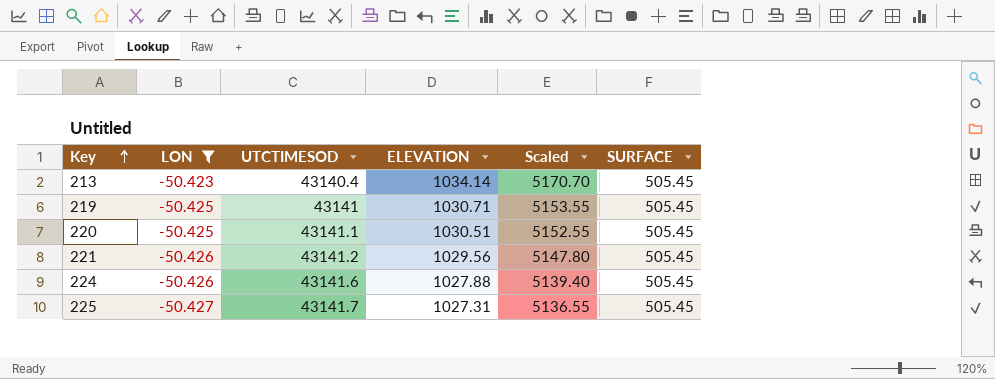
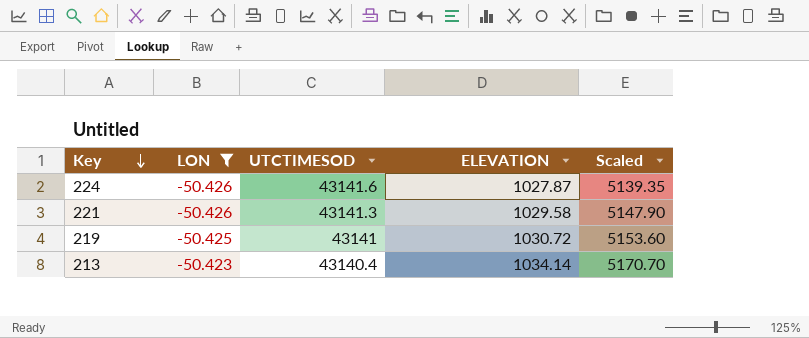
row order: Key ascending -> Key descending
column SURFACE | position: 6 -> none
row 220: -50.425 | 43141.1 | 1030.51 | 5152.55 | 505.45 -> none
row 225: -50.427 | 43141.7 | 1027.31 | 5136.55 | 505.45 -> none
224 | ELEVATION: 1027.88 -> 1027.87
224 | Scaled: 5139.40 -> 5139.35
221 | UTCTIMESOD: 43141.2 -> 43141.3
221 | ELEVATION: 1029.56 -> 1029.58
221 | Scaled: 5147.80 -> 5147.90
219 | ELEVATION: 1030.71 -> 1030.72
219 | Scaled: 5153.55 -> 5153.60

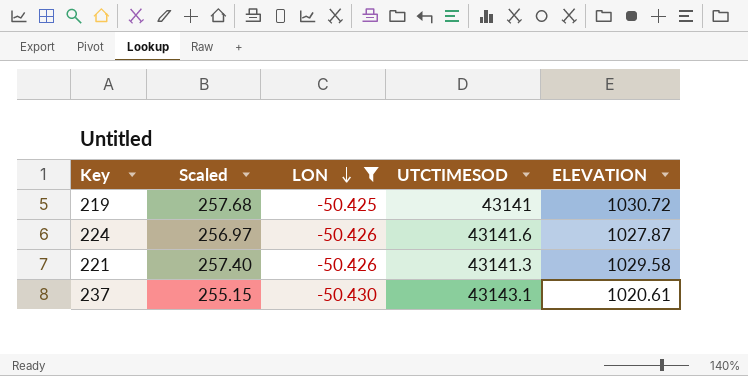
row order: Key descending -> LON descending
column Scaled | formula: [ELEVATION] * 5 -> [ELEVATION] * 0.25
column Scaled | position: 5 -> 2
row 213: -50.423 | 43140.4 | 1034.14 | 5170.70 -> none
row 237: none -> 255.15 | -50.430 | 43143.1 | 1020.61

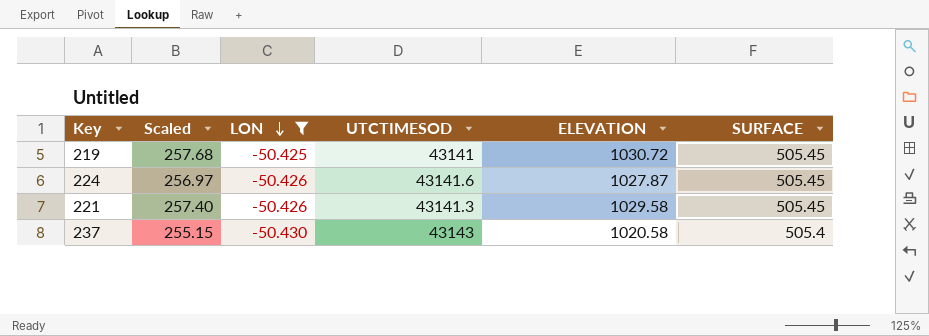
column SURFACE | position: none -> 6
237 | UTCTIMESOD: 43143.1 -> 43143
237 | ELEVATION: 1020.61 -> 1020.58

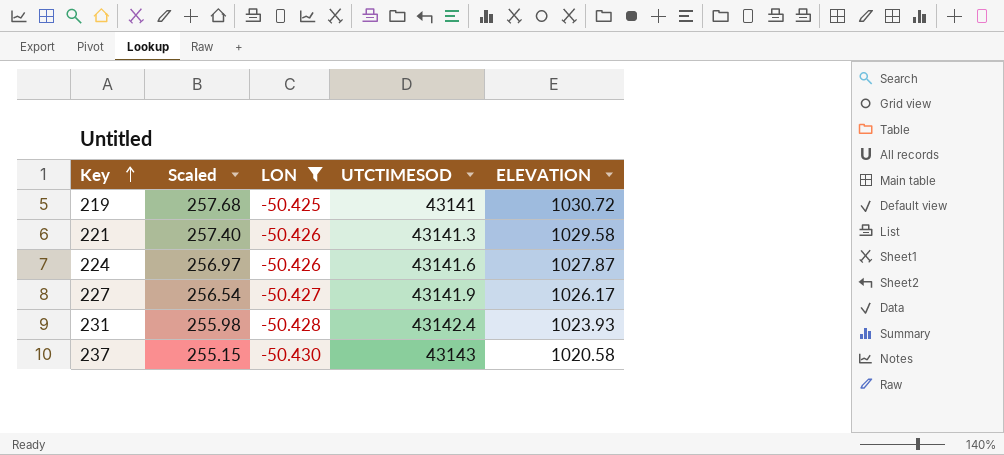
row order: LON descending -> Key ascending
column SURFACE | position: 6 -> none
row 227: none -> 256.54 | -50.427 | 43141.9 | 1026.17
row 231: none -> 255.98 | -50.428 | 43142.4 | 1023.93

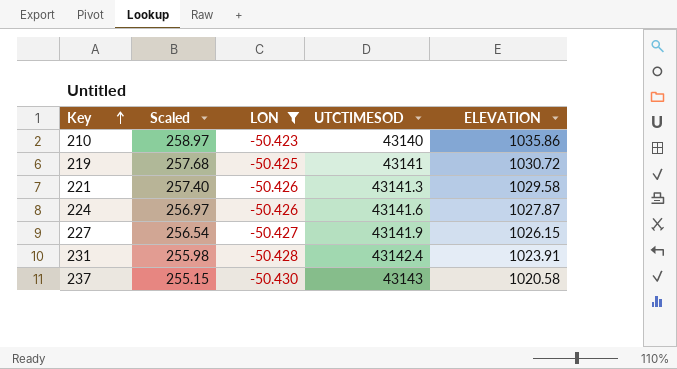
row 210: none -> 258.97 | -50.423 | 43140 | 1035.86
227 | ELEVATION: 1026.17 -> 1026.15
231 | ELEVATION: 1023.93 -> 1023.91

